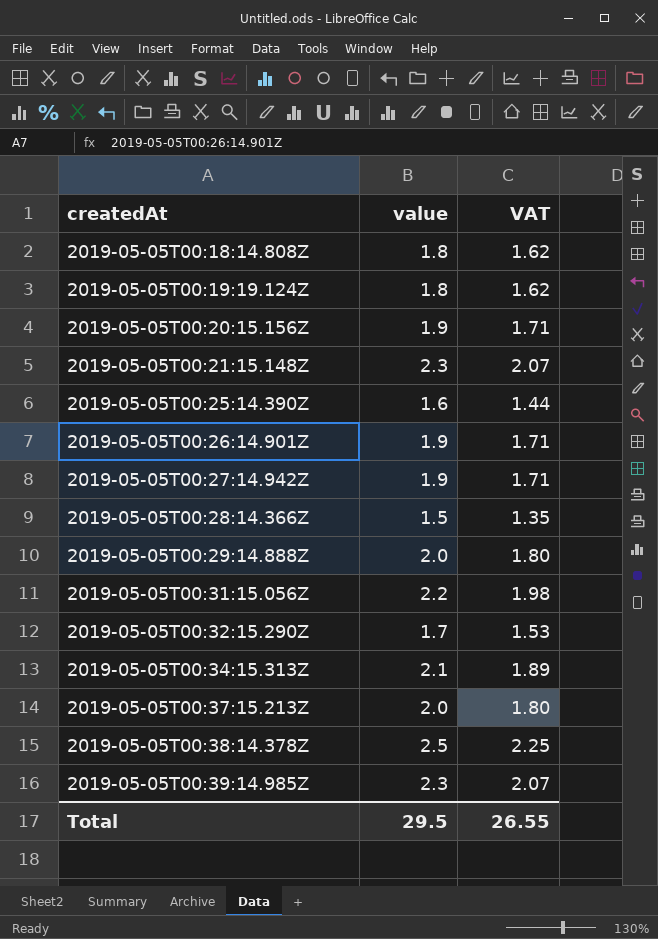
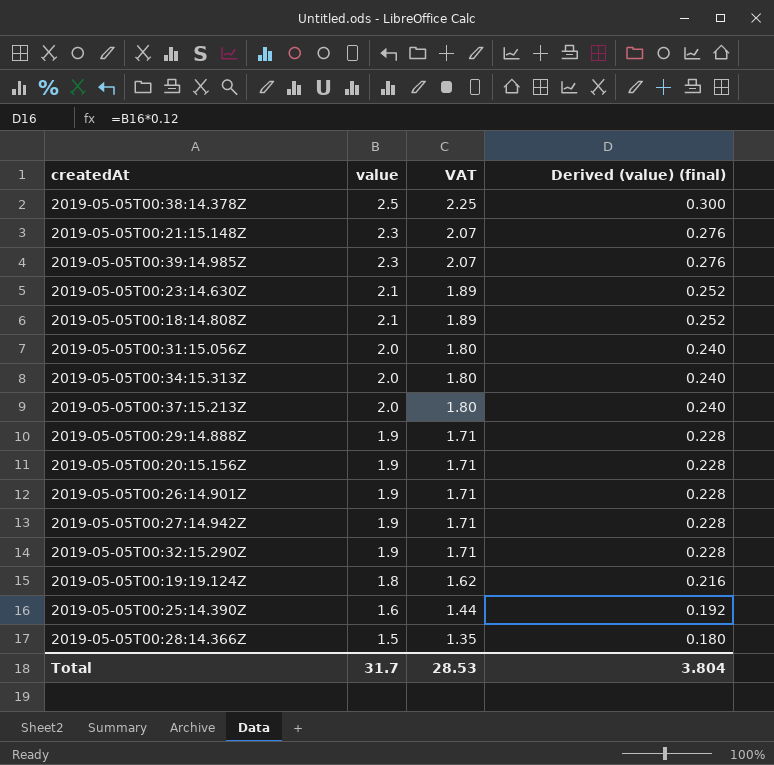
row order: createdAt ascending -> value descending
column Derived (value) (final) | formula: none -> [value] * 0.12
row 2019-05-05T00:23:14.630Z: none -> 2.1 | 1.89 | 0.252
2019-05-05T00:18:14.808Z | value: 1.8 -> 2.1
2019-05-05T00:18:14.808Z | VAT: 1.62 -> 1.89
2019-05-05T00:31:15.056Z | value: 2.2 -> 2.0
2019-05-05T00:31:15.056Z | VAT: 1.98 -> 1.80
2019-05-05T00:34:15.313Z | value: 2.1 -> 2.0
2019-05-05T00:34:15.313Z | VAT: 1.89 -> 1.80
2019-05-05T00:29:14.888Z | value: 2.0 -> 1.9
2019-05-05T00:29:14.888Z | VAT: 1.80 -> 1.71
2019-05-05T00:32:15.290Z | value: 1.7 -> 1.9
2019-05-05T00:32:15.290Z | VAT: 1.53 -> 1.71
Total | value: 29.5 -> 31.7
Total | VAT: 26.55 -> 28.53

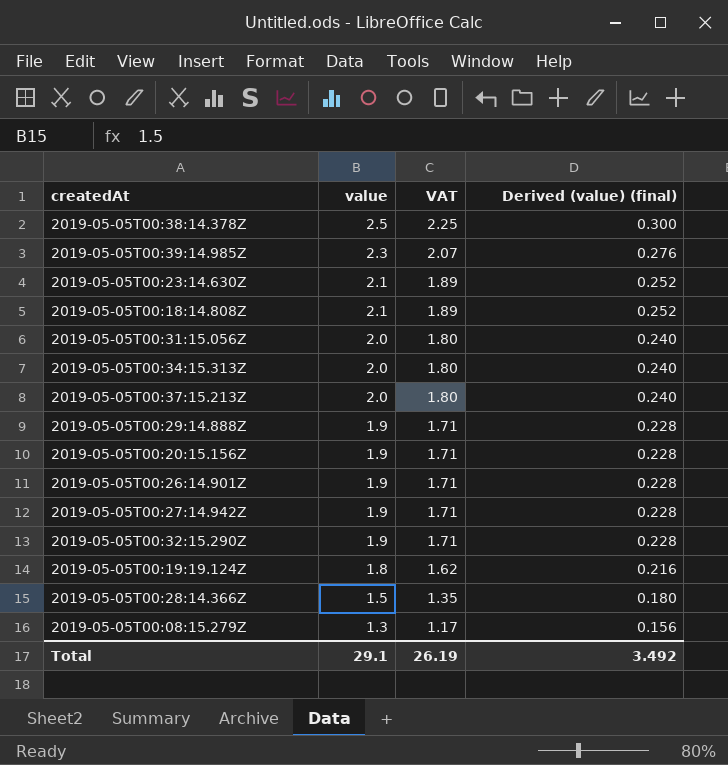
row 2019-05-05T00:21:15.148Z: 2.3 | 2.07 | 0.276 -> none
row 2019-05-05T00:25:14.390Z: 1.6 | 1.44 | 0.192 -> none
row 2019-05-05T00:08:15.279Z: none -> 1.3 | 1.17 | 0.156
Total | value: 31.7 -> 29.1
Total | VAT: 28.53 -> 26.19
Total | Derived (value) (final): 3.804 -> 3.492

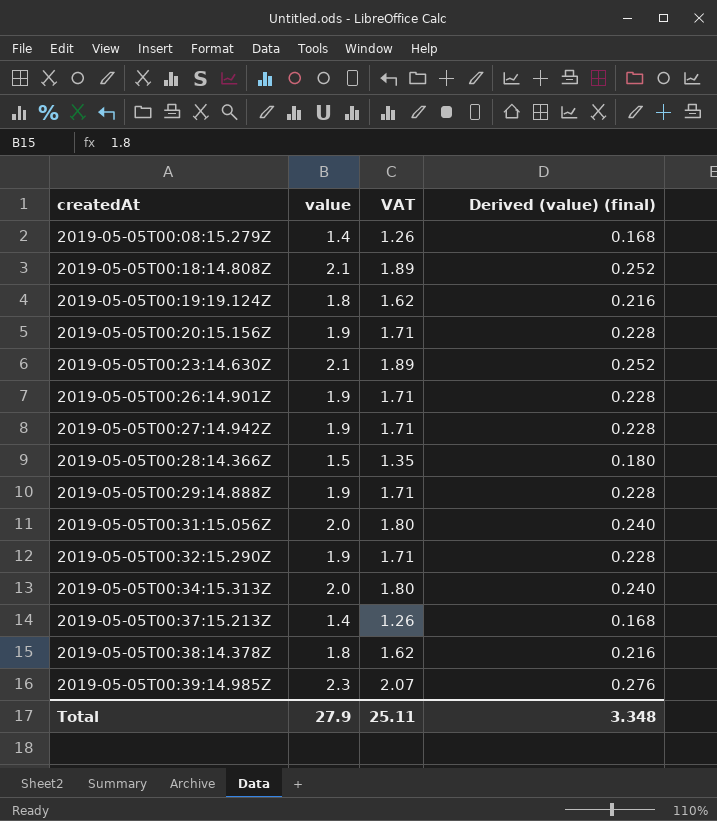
row order: value descending -> createdAt ascending
2019-05-05T00:08:15.279Z | value: 1.3 -> 1.4
2019-05-05T00:08:15.279Z | VAT: 1.17 -> 1.26
2019-05-05T00:08:15.279Z | Derived (value) (final): 0.156 -> 0.168
2019-05-05T00:37:15.213Z | value: 2.0 -> 1.4
2019-05-05T00:37:15.213Z | VAT: 1.80 -> 1.26
2019-05-05T00:37:15.213Z | Derived (value) (final): 0.240 -> 0.168
2019-05-05T00:38:14.378Z | value: 2.5 -> 1.8
2019-05-05T00:38:14.378Z | VAT: 2.25 -> 1.62
2019-05-05T00:38:14.378Z | Derived (value) (final): 0.300 -> 0.216
Total | value: 29.1 -> 27.9
Total | VAT: 26.19 -> 25.11
Total | Derived (value) (final): 3.492 -> 3.348

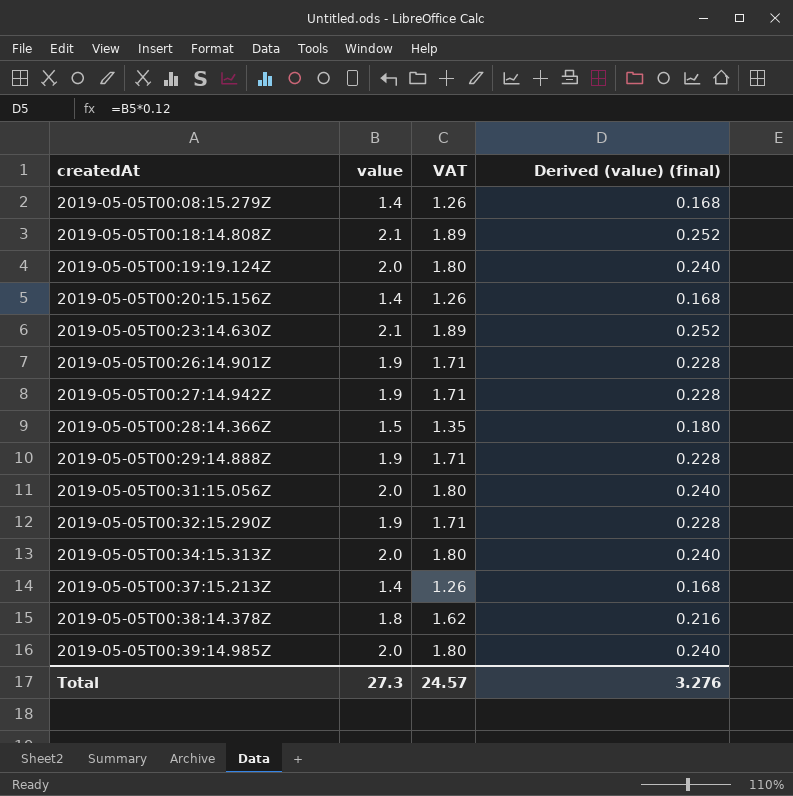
2019-05-05T00:19:19.124Z | value: 1.8 -> 2.0
2019-05-05T00:19:19.124Z | VAT: 1.62 -> 1.80
2019-05-05T00:19:19.124Z | Derived (value) (final): 0.216 -> 0.240
2019-05-05T00:20:15.156Z | value: 1.9 -> 1.4
2019-05-05T00:20:15.156Z | VAT: 1.71 -> 1.26
2019-05-05T00:20:15.156Z | Derived (value) (final): 0.228 -> 0.168
2019-05-05T00:39:14.985Z | value: 2.3 -> 2.0
2019-05-05T00:39:14.985Z | VAT: 2.07 -> 1.80
2019-05-05T00:39:14.985Z | Derived (value) (final): 0.276 -> 0.240
Total | value: 27.9 -> 27.3
Total | VAT: 25.11 -> 24.57
Total | Derived (value) (final): 3.348 -> 3.276

